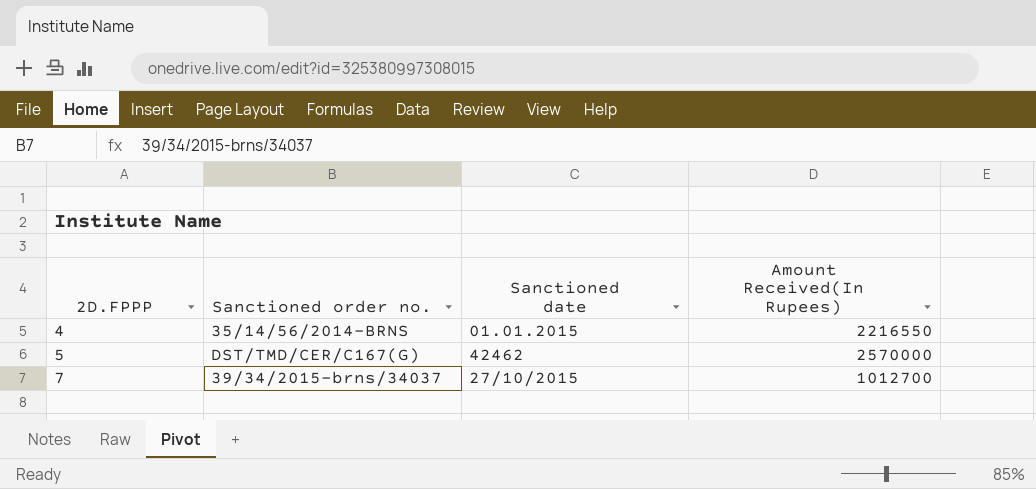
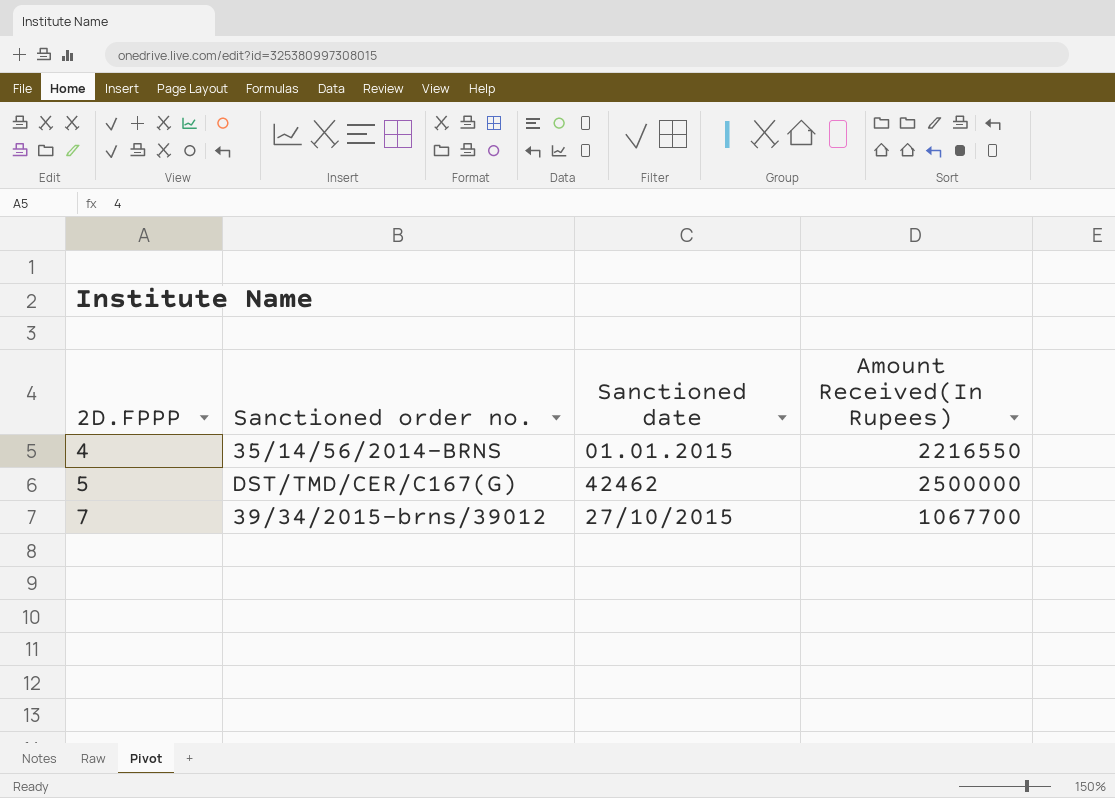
5 | Amount Received(In Rupees): 2570000 -> 2500000
7 | Sanctioned order no.: 39/34/2015-brns/34037 -> 39/34/2015-brns/39012
7 | Amount Received(In Rupees): 1012700 -> 1067700

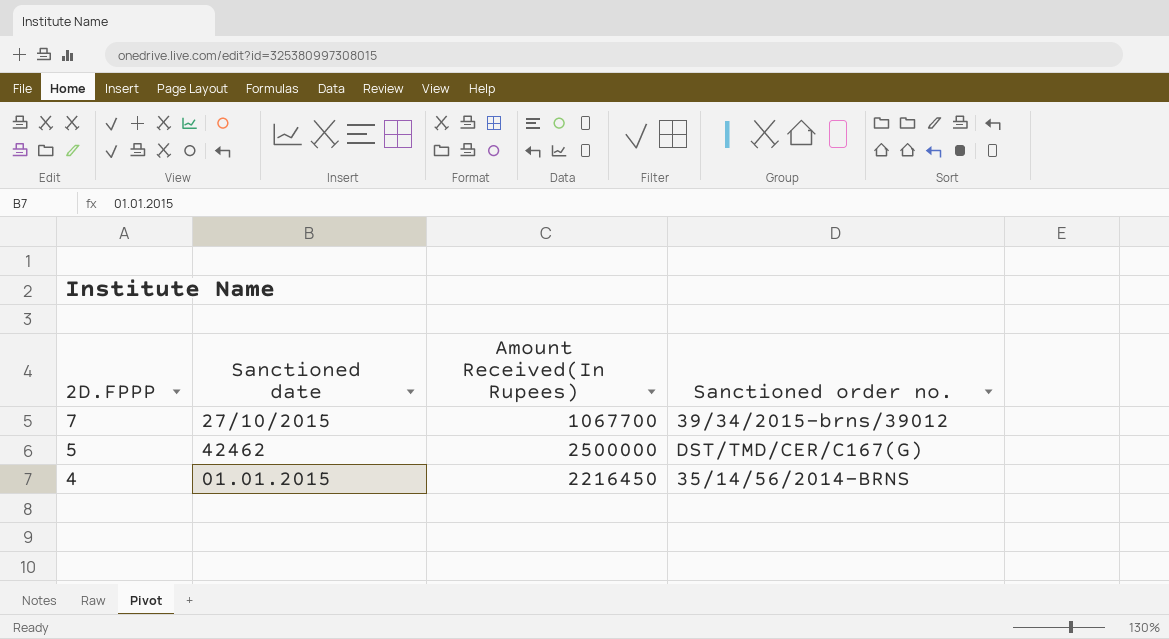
row order: 2D.FPPP ascending -> 2D.FPPP descending
column Sanctioned order no. | position: 2 -> 4
4 | Amount Received(In Rupees): 2216550 -> 2216450

